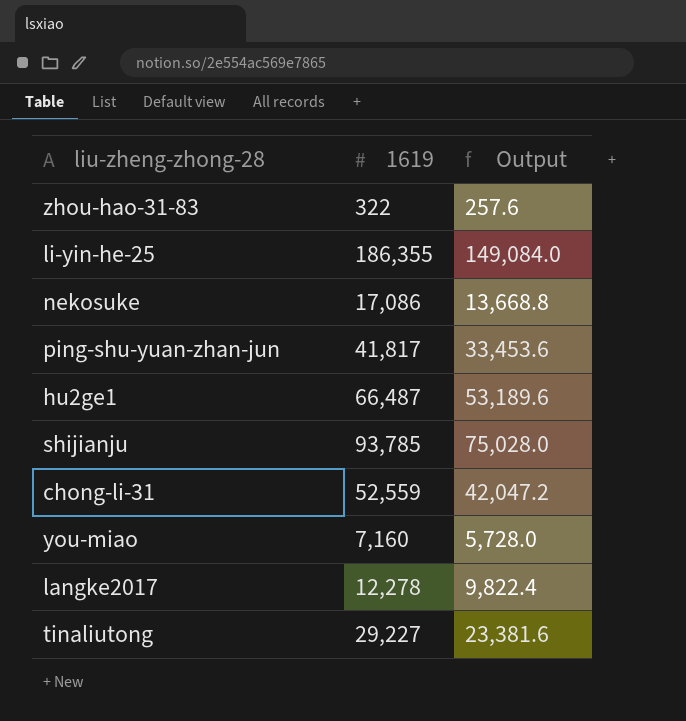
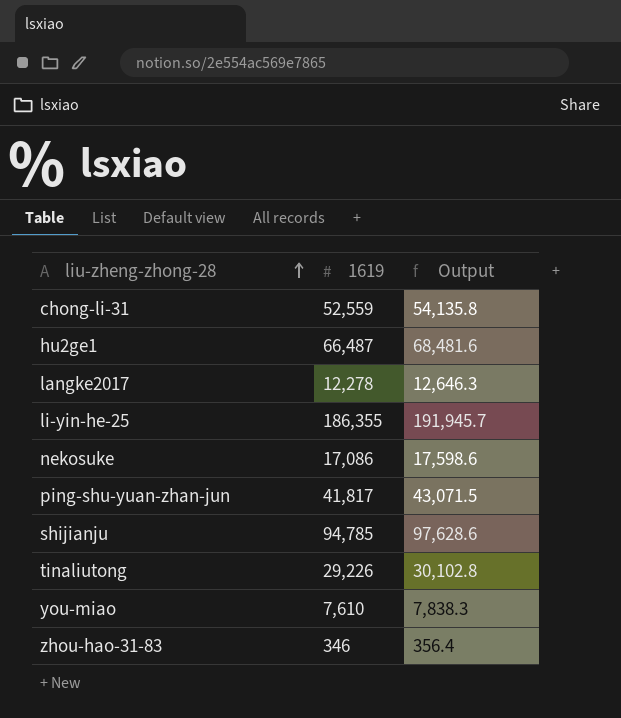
row order: none -> liu-zheng-zhong-28 ascending
column Output | formula: [1619] * 0.8 -> [1619] * 1.03
shijianju | 1619: 93,785 -> 94,785
tinaliutong | 1619: 29,227 -> 29,226
you-miao | 1619: 7,160 -> 7,610
zhou-hao-31-83 | 1619: 322 -> 346

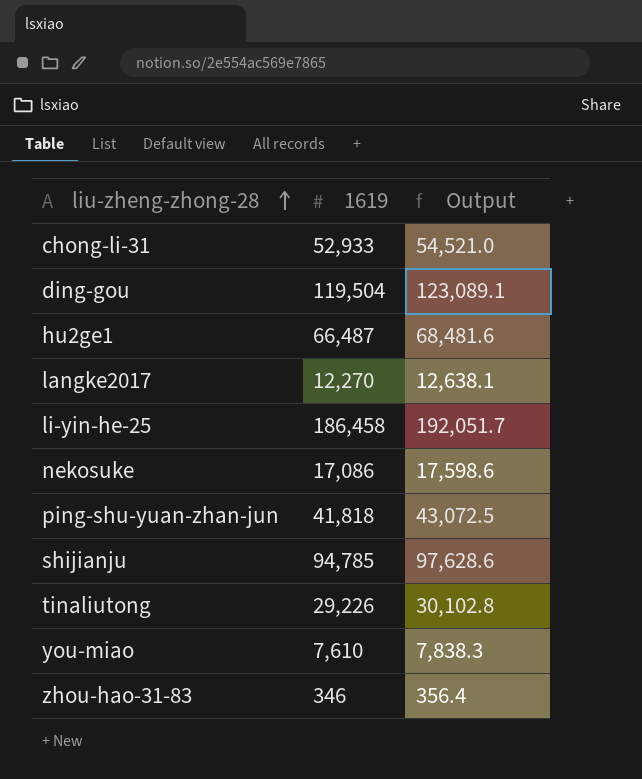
chong-li-31 | 1619: 52,559 -> 52,933
chong-li-31 | Output: 54,135.8 -> 54,521.0
row ding-gou: none -> 119,504 | 123,089.1
langke2017 | 1619: 12,278 -> 12,270
langke2017 | Output: 12,646.3 -> 12,638.1
li-yin-he-25 | 1619: 186,355 -> 186,458
li-yin-he-25 | Output: 191,945.7 -> 192,051.7
ping-shu-yuan-zhan-jun | 1619: 41,817 -> 41,818
ping-shu-yuan-zhan-jun | Output: 43,071.5 -> 43,072.5

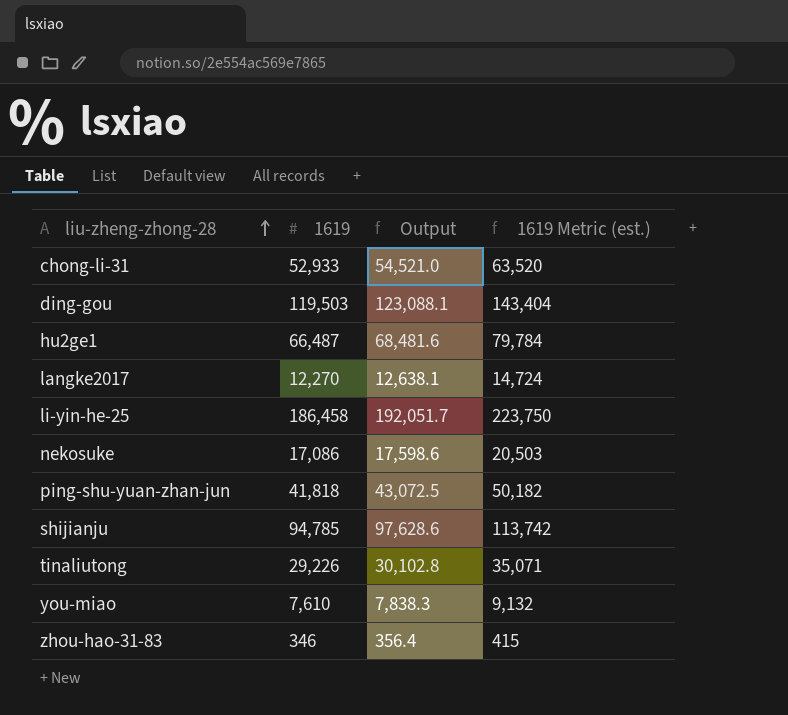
column 1619 Metric (est.) | formula: none -> [1619] * 1.2
ding-gou | 1619: 119,504 -> 119,503
ding-gou | Output: 123,089.1 -> 123,088.1

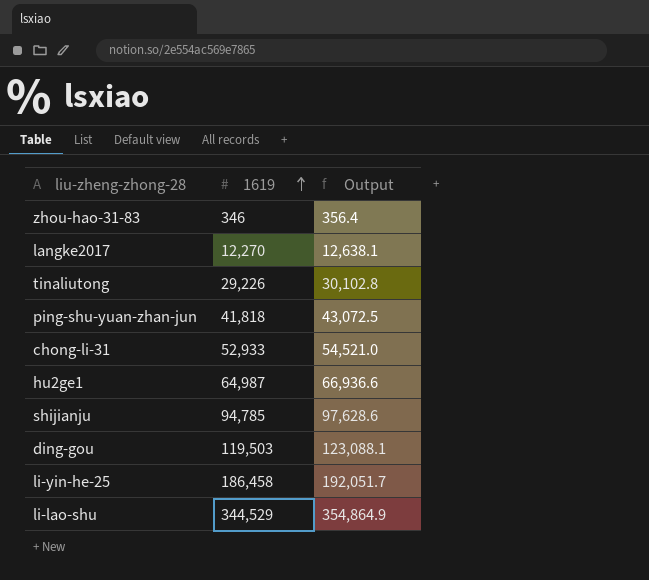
row order: liu-zheng-zhong-28 ascending -> 1619 ascending
column 1619 Metric (est.) | formula: [1619] * 1.2 -> none
row nekosuke: 17,086 | 17,598.6 | 20,503 -> none
row you-miao: 7,610 | 7,838.3 | 9,132 -> none
hu2ge1 | 1619: 66,487 -> 64,987
hu2ge1 | Output: 68,481.6 -> 66,936.6
row li-lao-shu: none -> 344,529 | 354,864.9

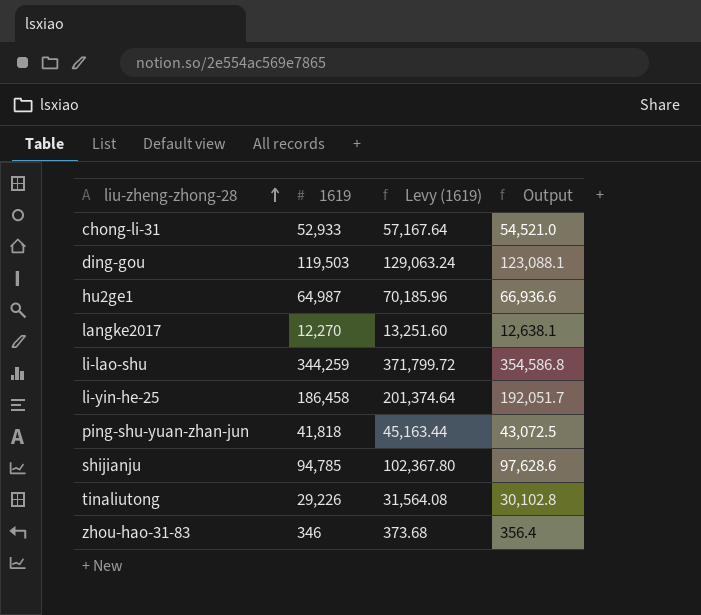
row order: 1619 ascending -> liu-zheng-zhong-28 ascending
column Levy (1619) | formula: none -> [1619] * 1.08
li-lao-shu | 1619: 344,529 -> 344,259
li-lao-shu | Output: 354,864.9 -> 354,586.8

